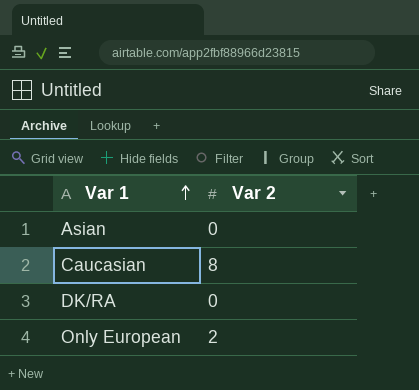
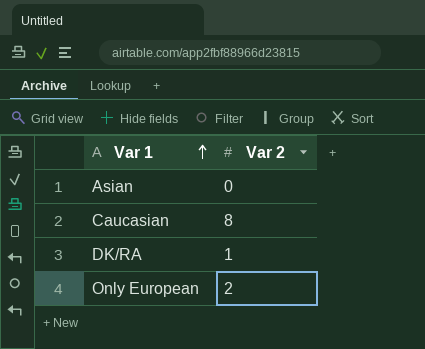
DK/RA | Var 2: 0 -> 1

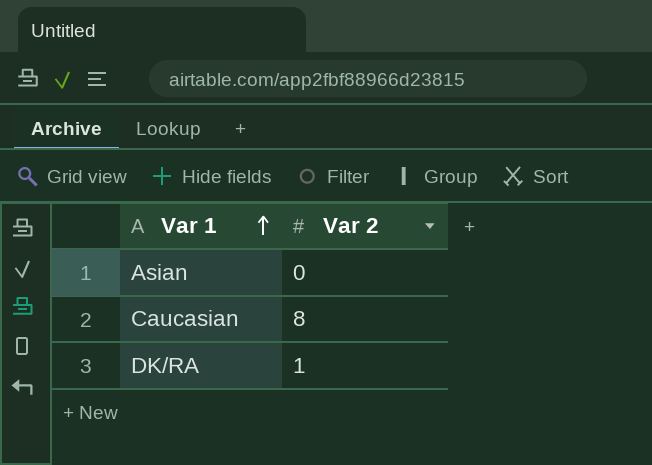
row Only European: 2 -> none

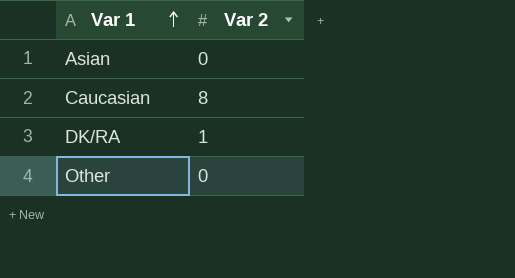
row Other: none -> 0

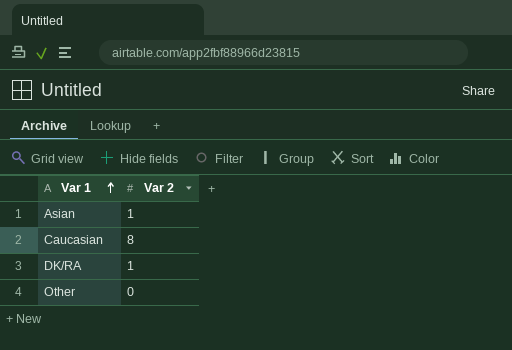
Asian | Var 2: 0 -> 1

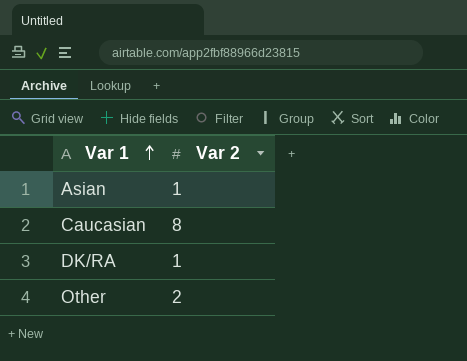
Other | Var 2: 0 -> 2

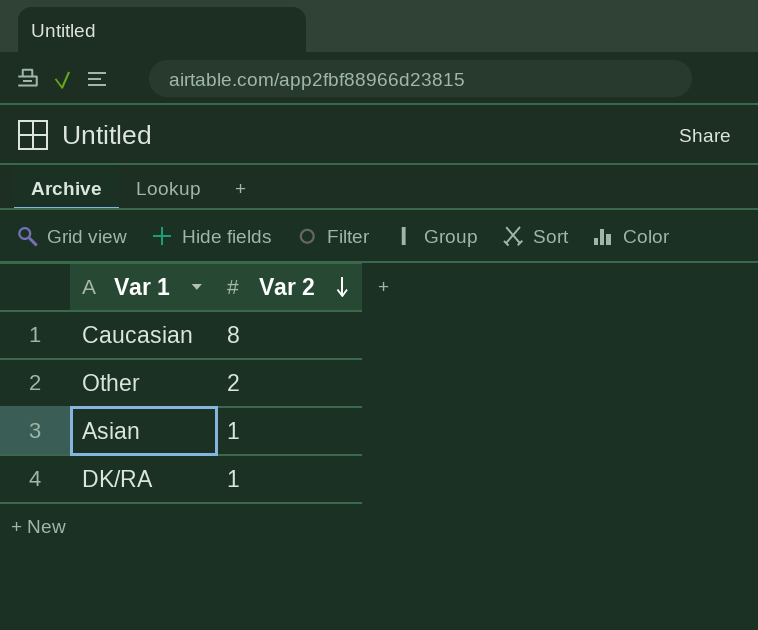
row order: Var 1 ascending -> Var 2 descending

